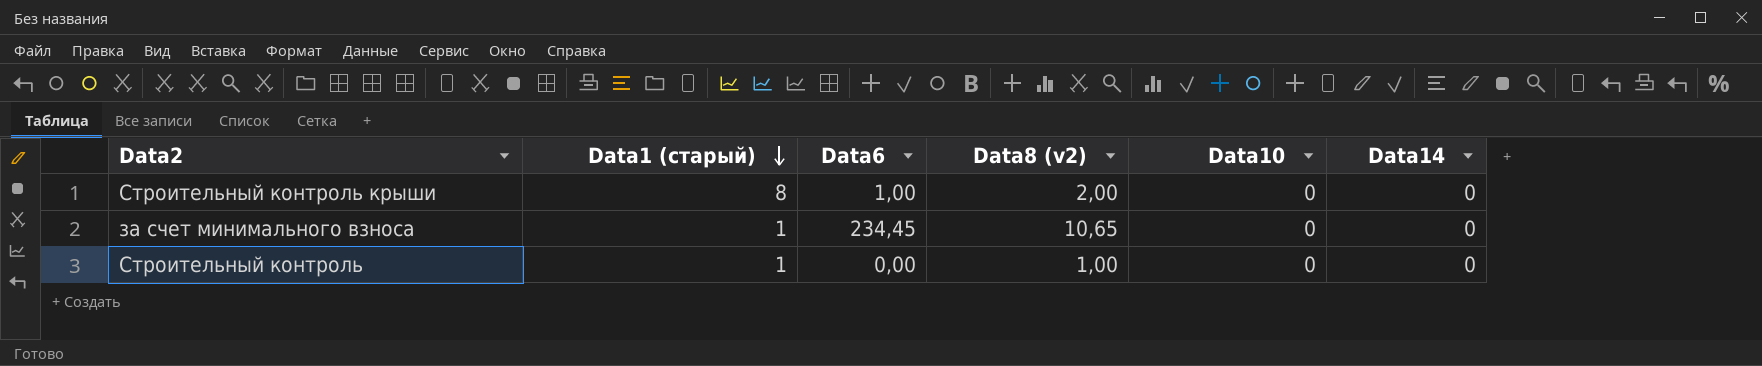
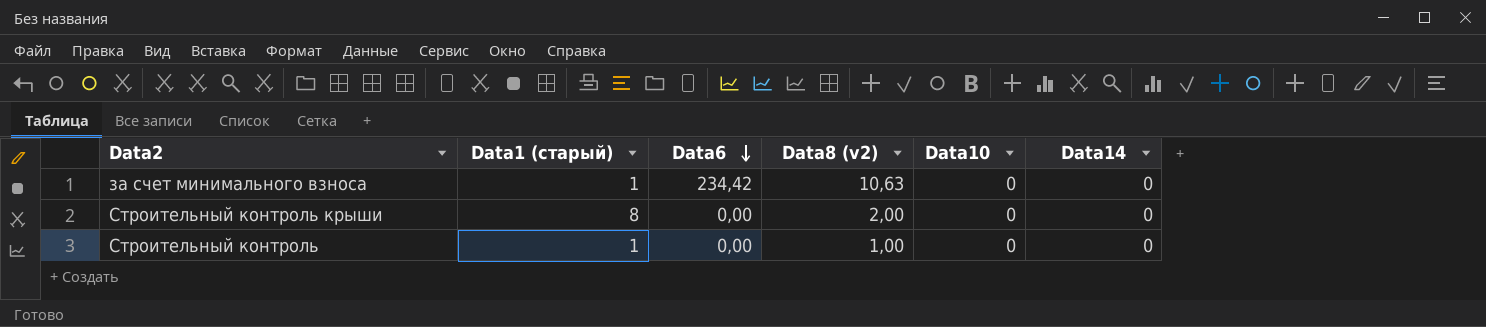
row order: Data1 (старый) descending -> Data6 descending
за счет минимального взноса | Data6: 234,45 -> 234,42
за счет минимального взноса | Data8 (v2): 10,65 -> 10,63
Строительный контроль крыши | Data6: 1,00 -> 0,00

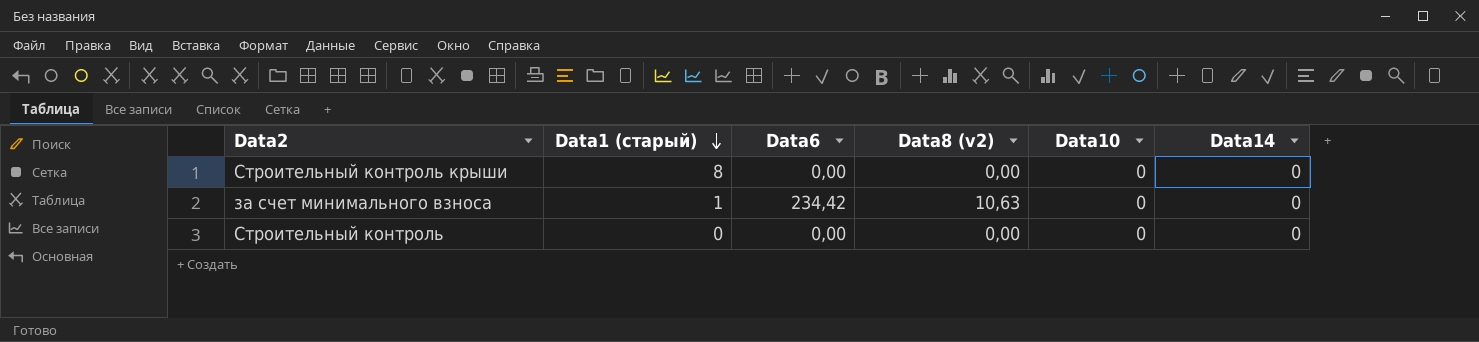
row order: Data6 descending -> Data1 (старый) descending
Строительный контроль крыши | Data8 (v2): 2,00 -> 0,00
Строительный контроль | Data1 (старый): 1 -> 0
Строительный контроль | Data8 (v2): 1,00 -> 0,00

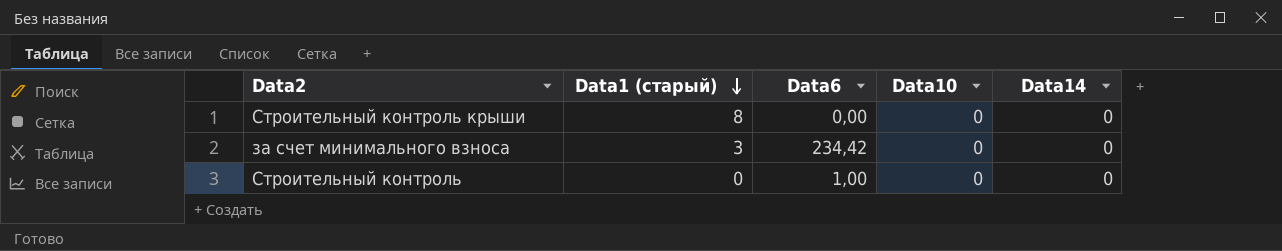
column Data8 (v2) | position: 4 -> none
за счет минимального взноса | Data1 (старый): 1 -> 3
Строительный контроль | Data6: 0,00 -> 1,00

